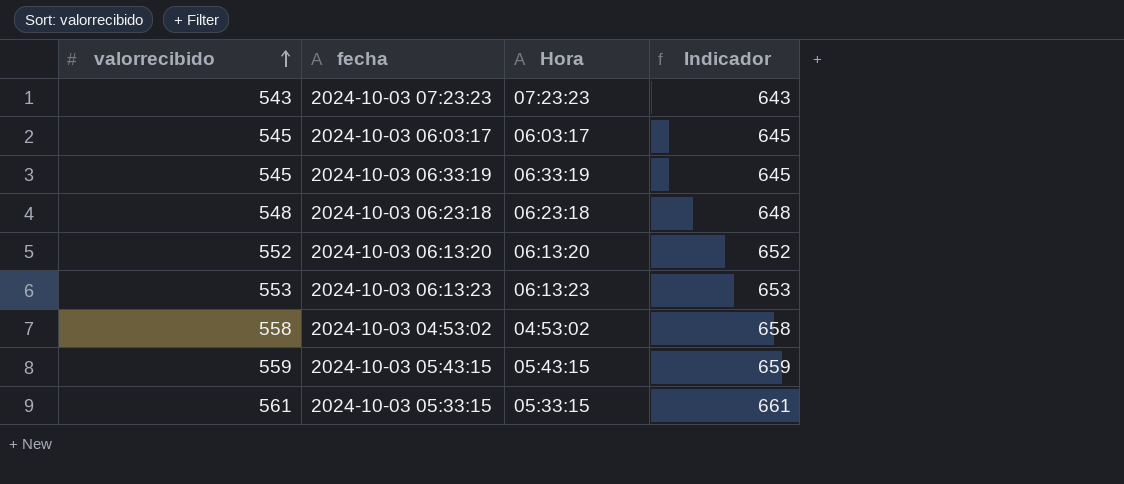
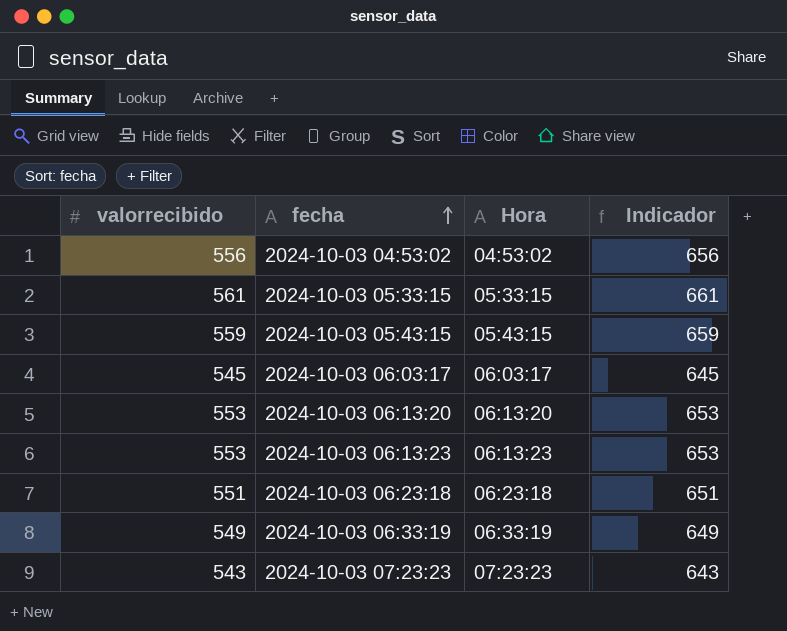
row order: valorrecibido ascending -> fecha ascending
2024-10-03 04:53:02 | valorrecibido: 558 -> 556
2024-10-03 04:53:02 | Indicador: 658 -> 656
2024-10-03 06:13:20 | valorrecibido: 552 -> 553
2024-10-03 06:13:20 | Indicador: 652 -> 653
2024-10-03 06:23:18 | valorrecibido: 548 -> 551
2024-10-03 06:23:18 | Indicador: 648 -> 651
2024-10-03 06:33:19 | valorrecibido: 545 -> 549
2024-10-03 06:33:19 | Indicador: 645 -> 649

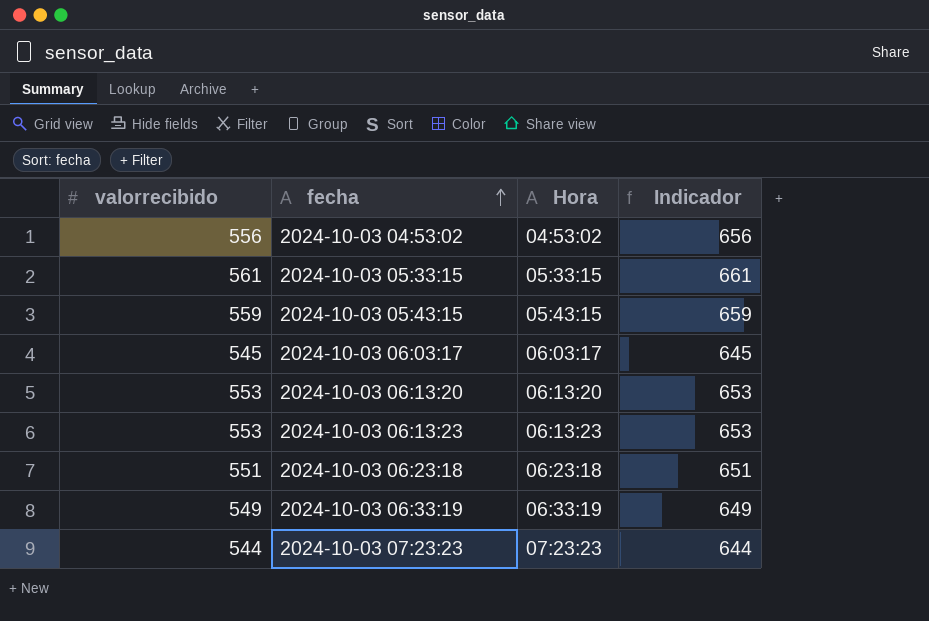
2024-10-03 07:23:23 | valorrecibido: 543 -> 544
2024-10-03 07:23:23 | Indicador: 643 -> 644

